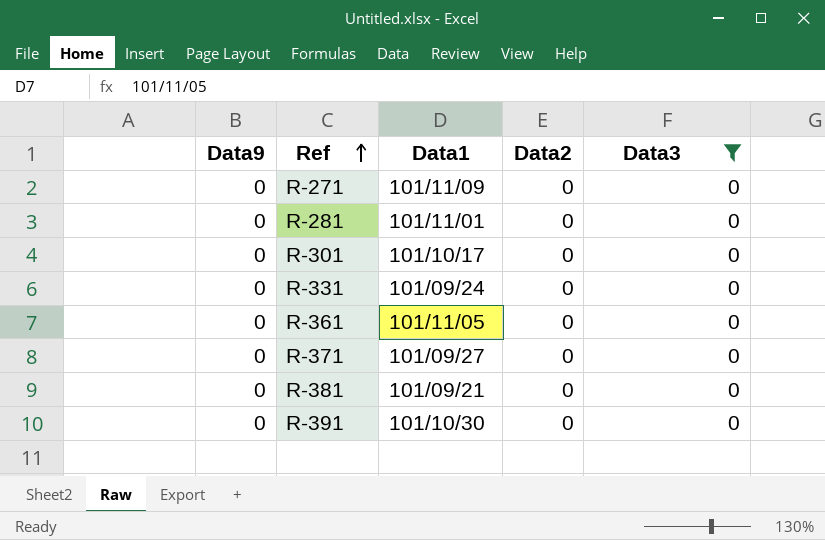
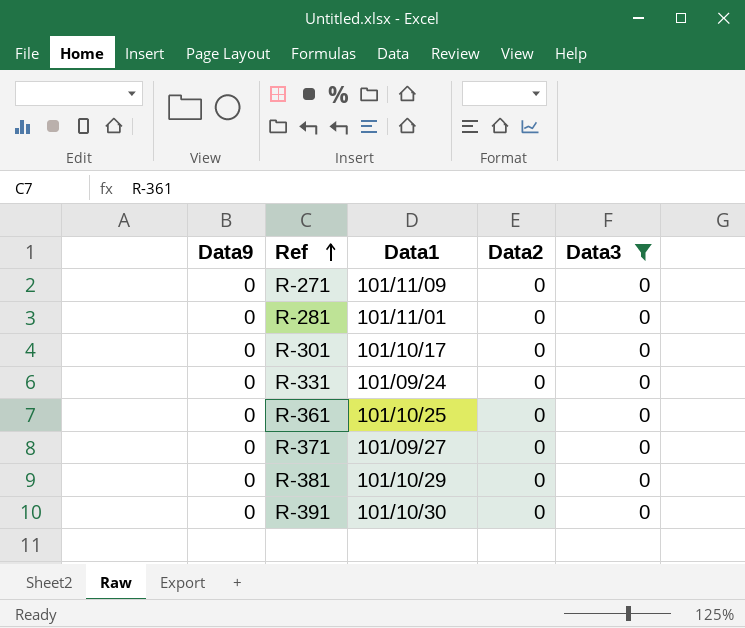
R-361 | Data1: 101/11/05 -> 101/10/25
R-381 | Data1: 101/09/21 -> 101/10/29

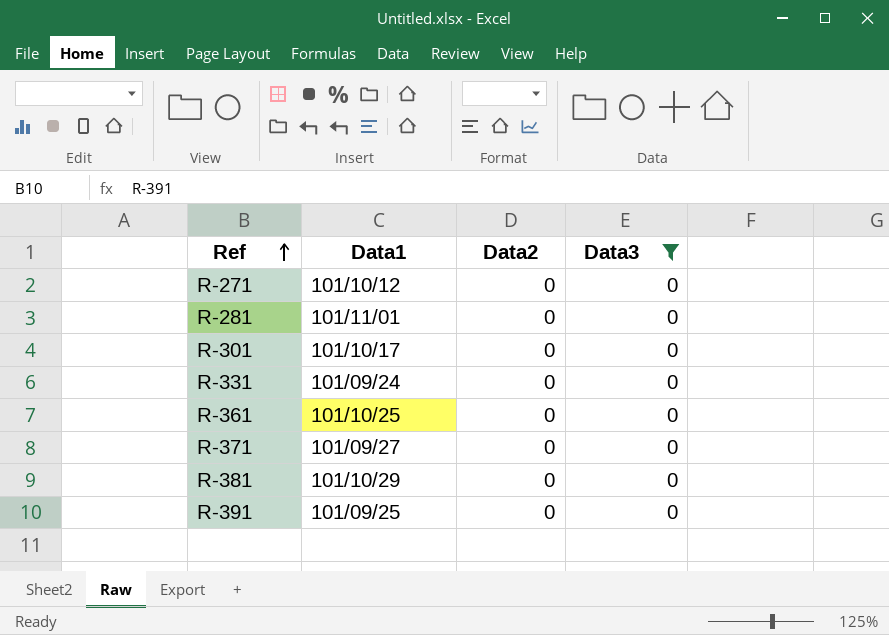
column Data9 | position: 1 -> none
R-271 | Data1: 101/11/09 -> 101/10/12
R-391 | Data1: 101/10/30 -> 101/09/25

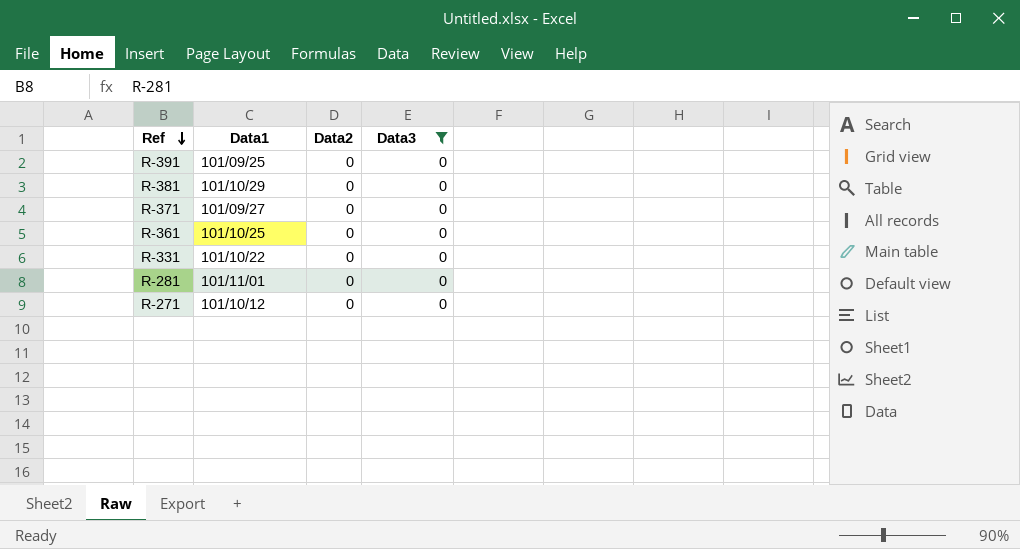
row order: Ref ascending -> Ref descending
row R-301: 101/10/17 | 0 | 0 -> none
R-331 | Data1: 101/09/24 -> 101/10/22

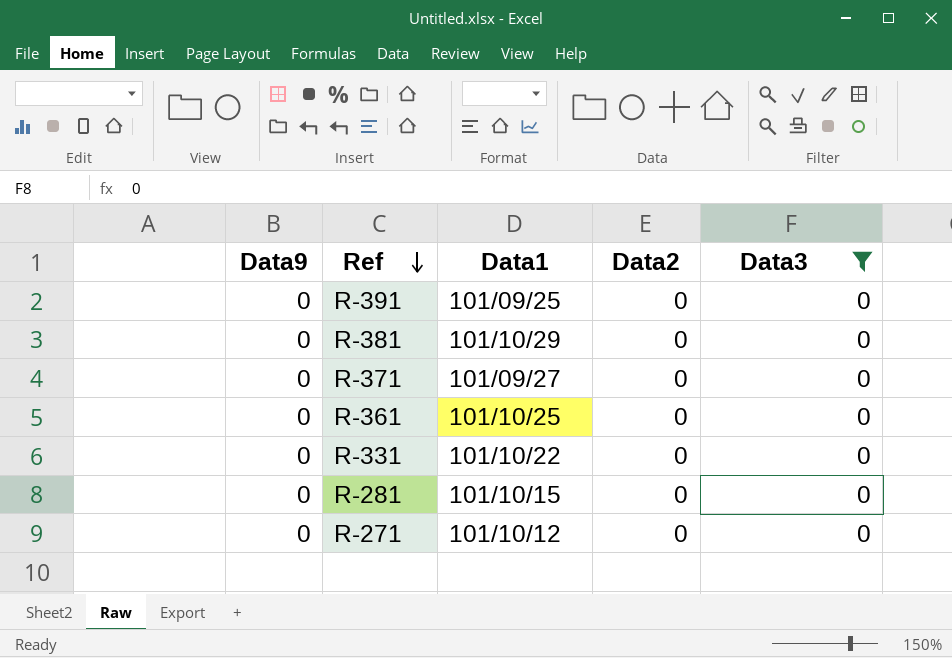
column Data9 | position: none -> 1
R-281 | Data1: 101/11/01 -> 101/10/15

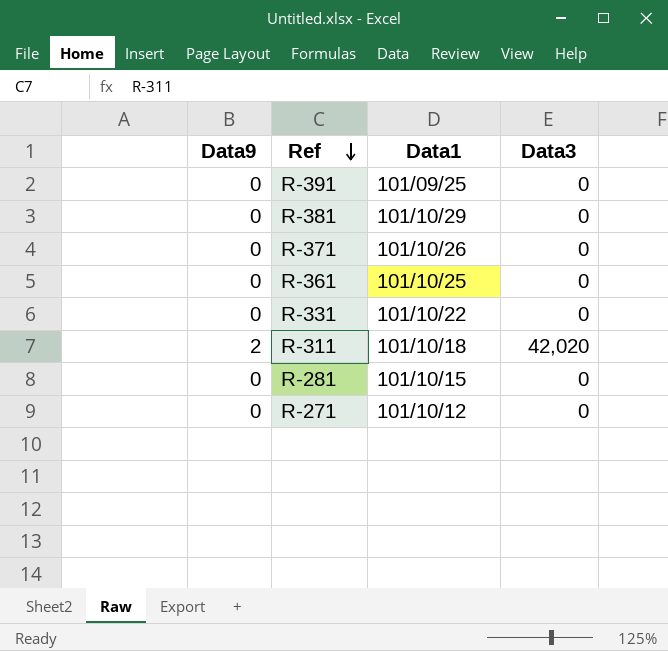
filter: Data3 = 0 -> none
column Data2 | position: 4 -> none
R-371 | Data1: 101/09/27 -> 101/10/26

